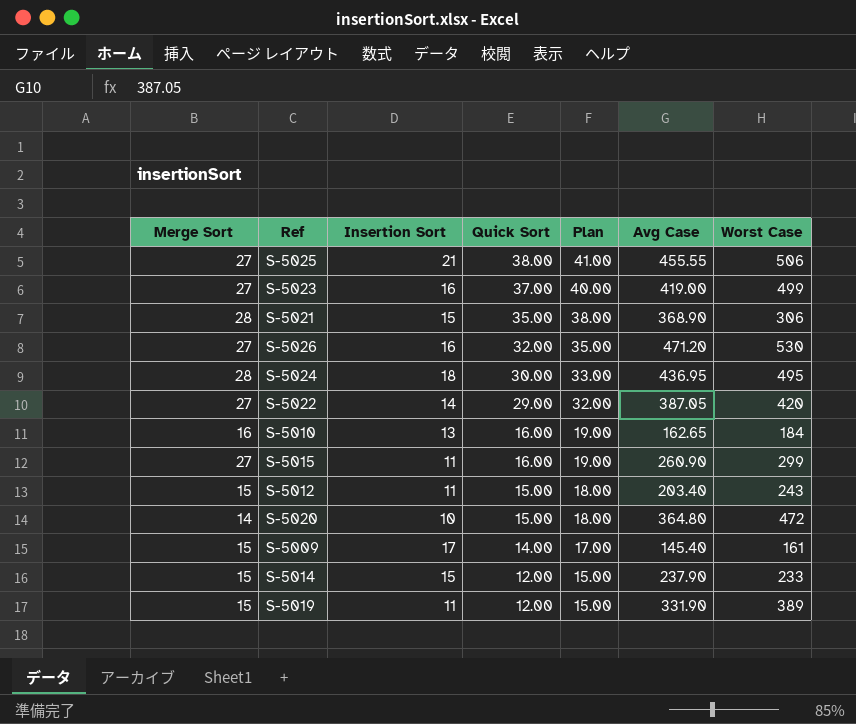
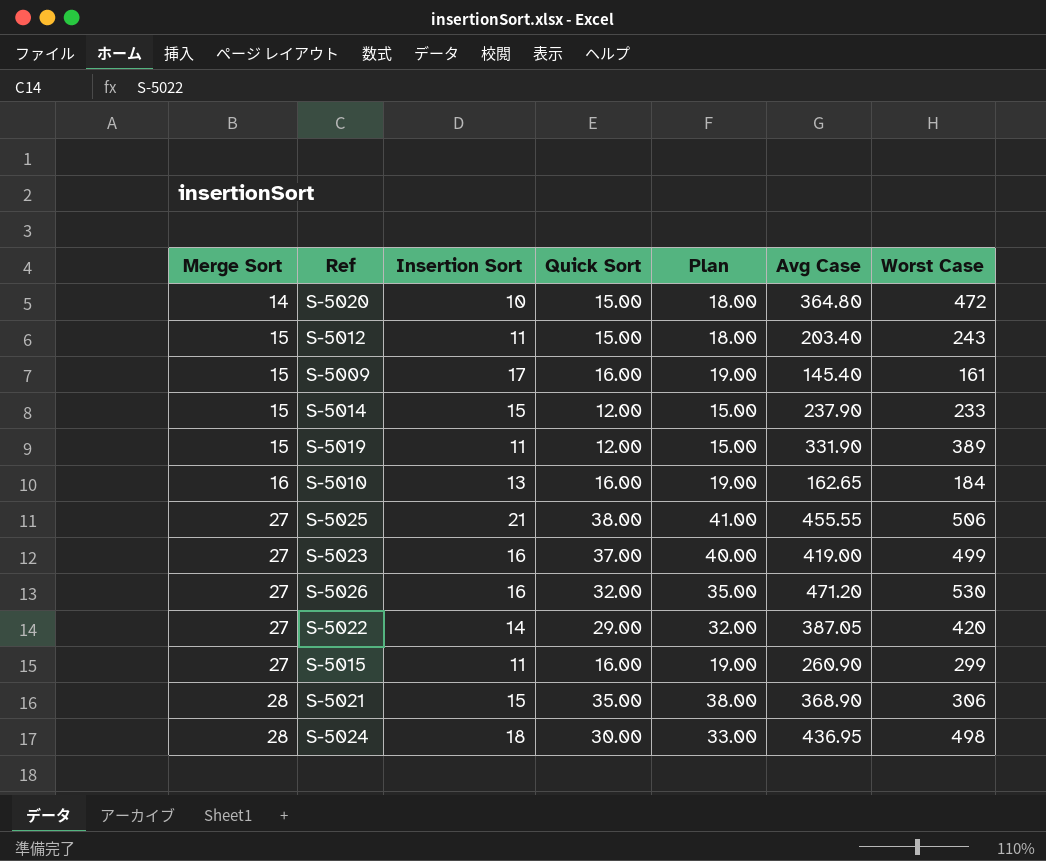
row order: Quick Sort descending -> Merge Sort ascending
S-5009 | Quick Sort: 14.00 -> 16.00
S-5009 | Plan: 17.00 -> 19.00
S-5024 | Worst Case: 495 -> 498

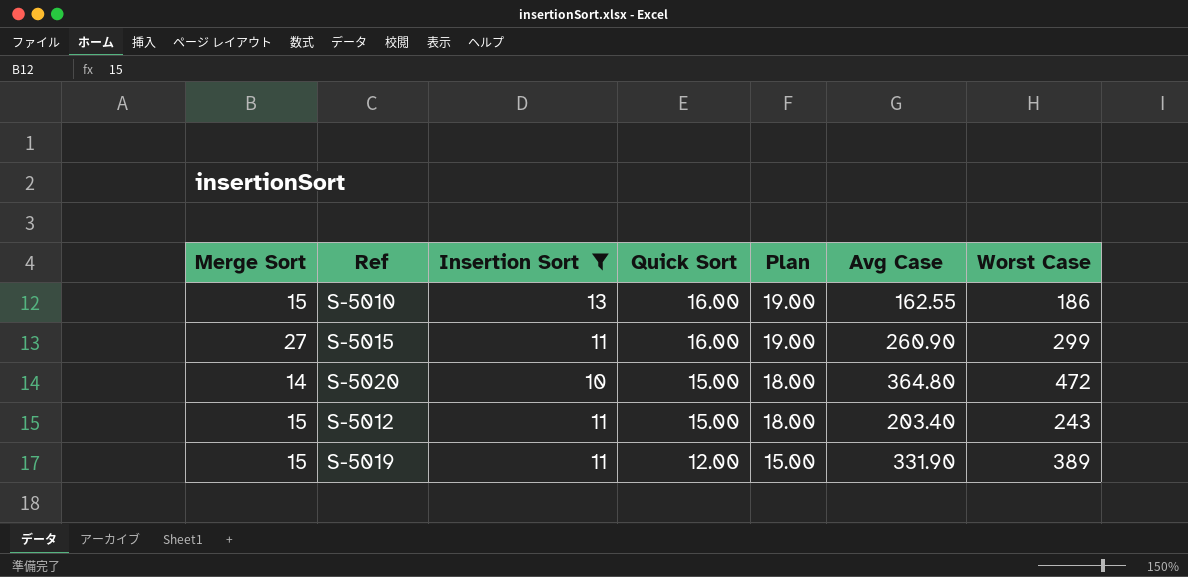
filter: none -> Insertion Sort <= 13
row order: Merge Sort ascending -> Quick Sort descending
S-5010 | Merge Sort: 16 -> 15
S-5010 | Avg Case: 162.65 -> 162.55
S-5010 | Worst Case: 184 -> 186

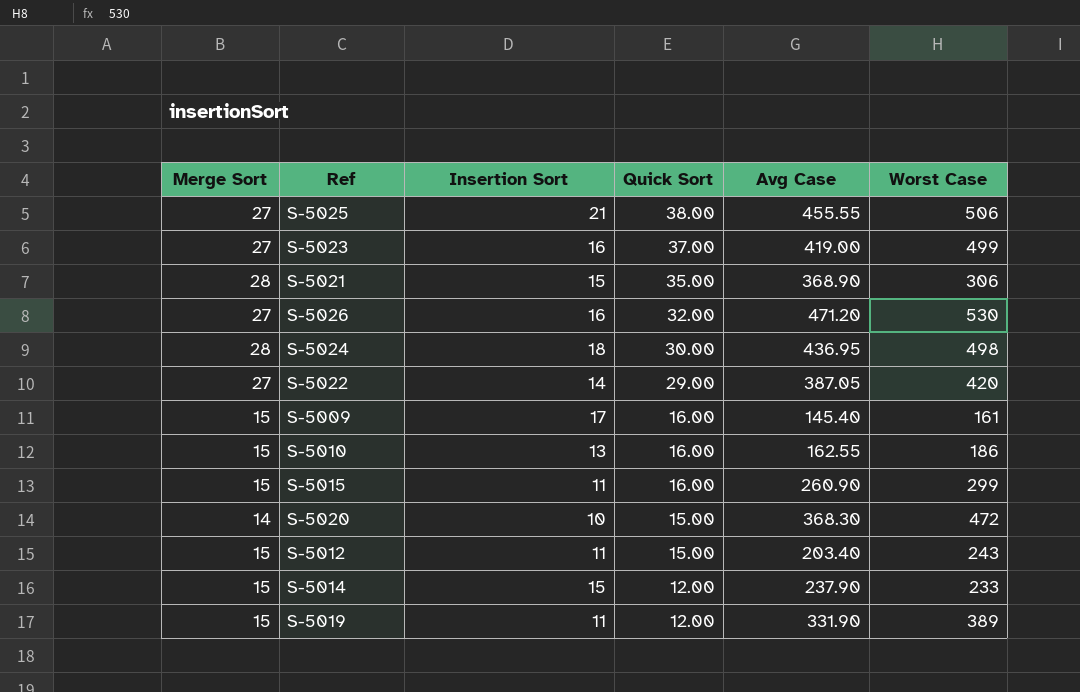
filter: Insertion Sort <= 13 -> none
column Plan | formula: [Quick Sort] + 3 -> none
S-5015 | Merge Sort: 27 -> 15
S-5020 | Avg Case: 364.80 -> 368.30

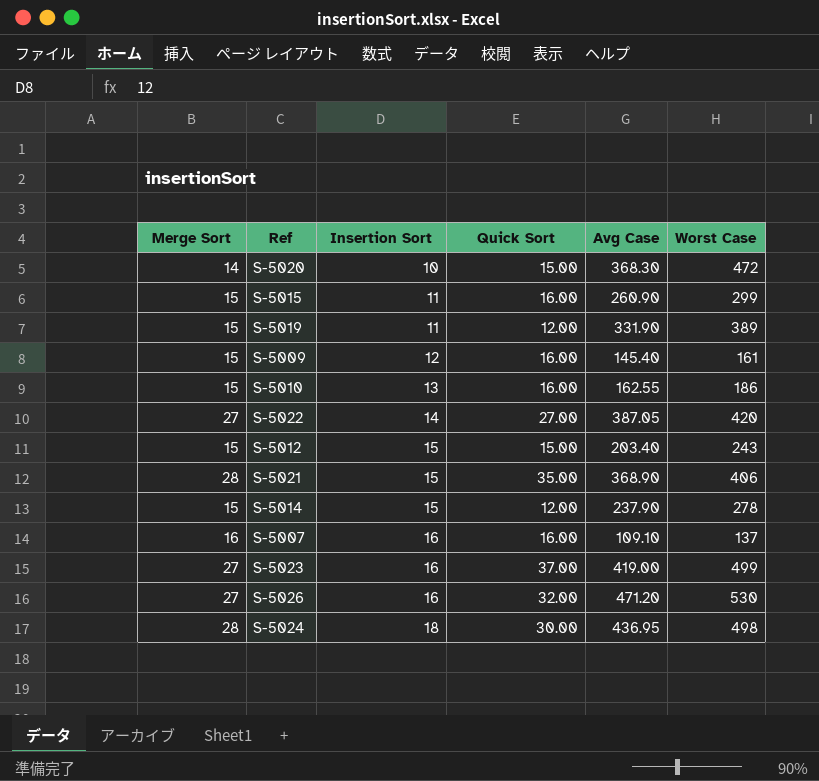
row order: Quick Sort descending -> Insertion Sort ascending
row S-5025: 27 | 21 | 38.00 | 455.55 | 506 -> none
S-5009 | Insertion Sort: 17 -> 12
S-5022 | Quick Sort: 29.00 -> 27.00
S-5012 | Insertion Sort: 11 -> 15
S-5021 | Worst Case: 306 -> 406
S-5014 | Worst Case: 233 -> 278
row S-5007: none -> 16 | 16 | 16.00 | 109.10 | 137

